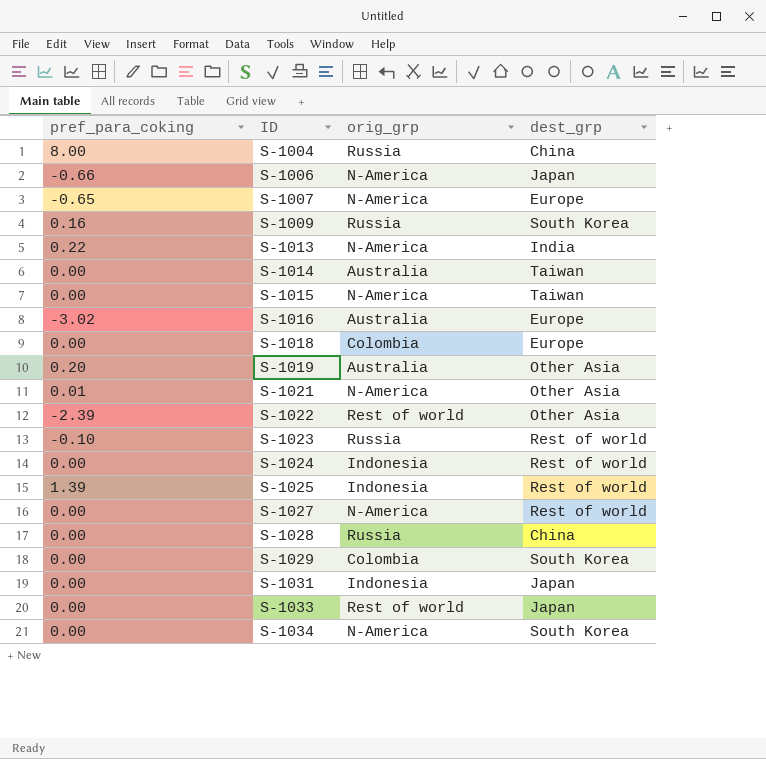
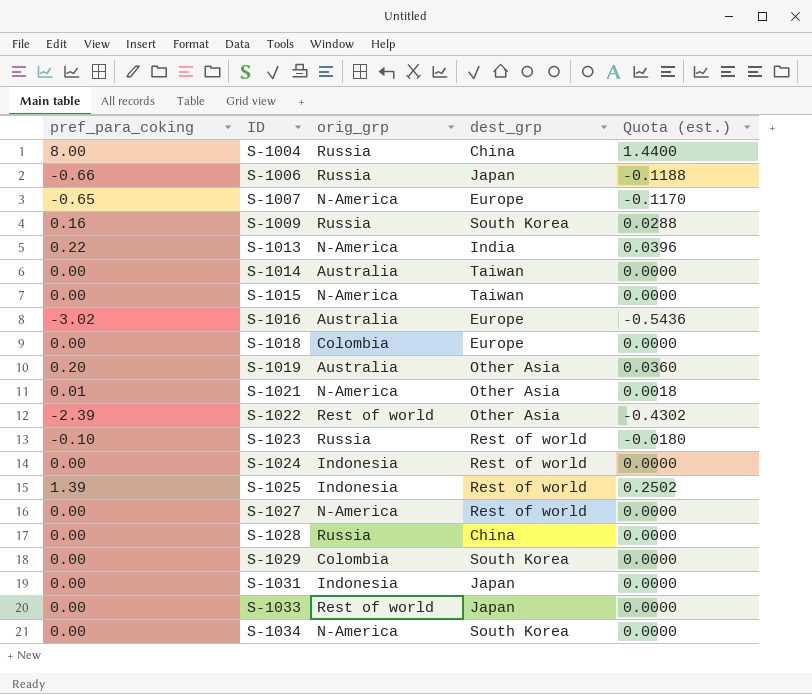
column Quota (est.) | formula: none -> [pref_para_coking] * 0.18
S-1006 | orig_grp: N-America -> Russia

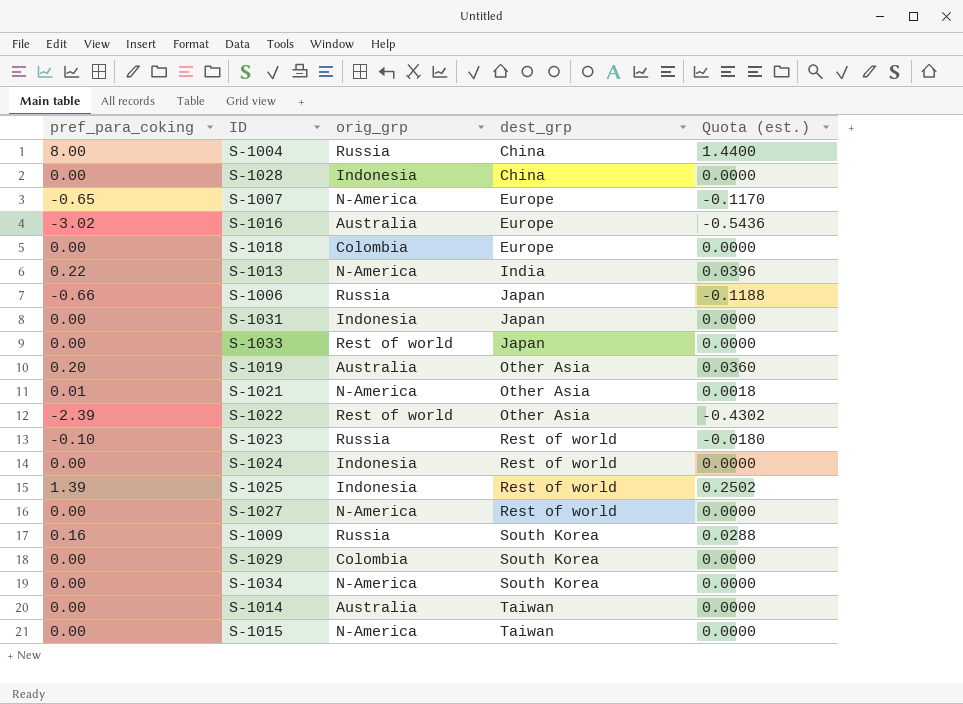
row order: ID ascending -> dest_grp ascending
S-1028 | orig_grp: Russia -> Indonesia

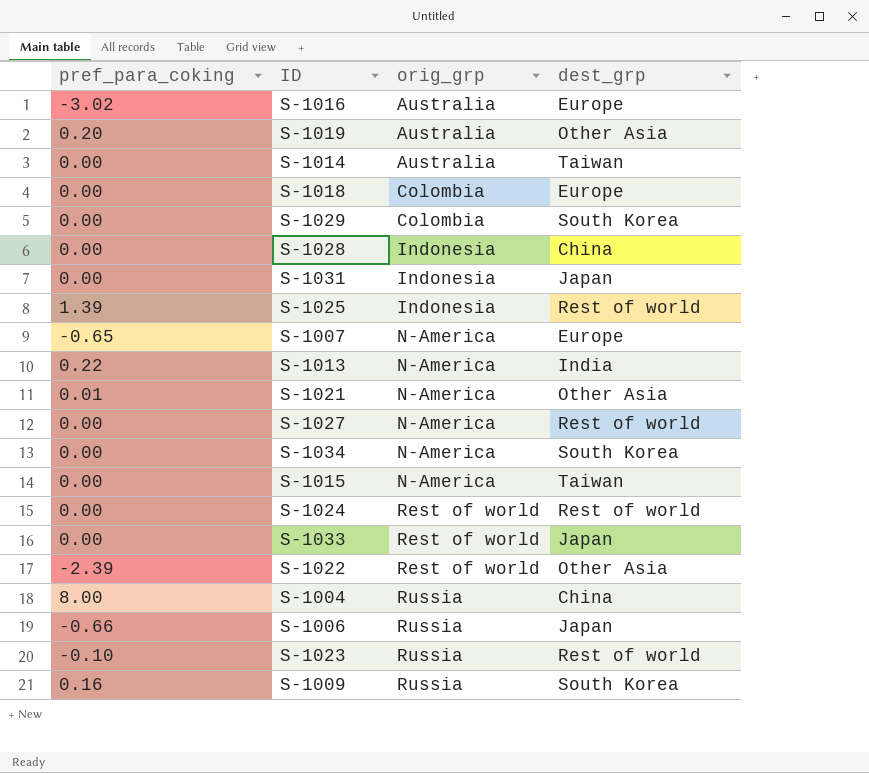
row order: dest_grp ascending -> orig_grp ascending
column Quota (est.) | formula: [pref_para_coking] * 0.18 -> none
S-1024 | orig_grp: Indonesia -> Rest of world

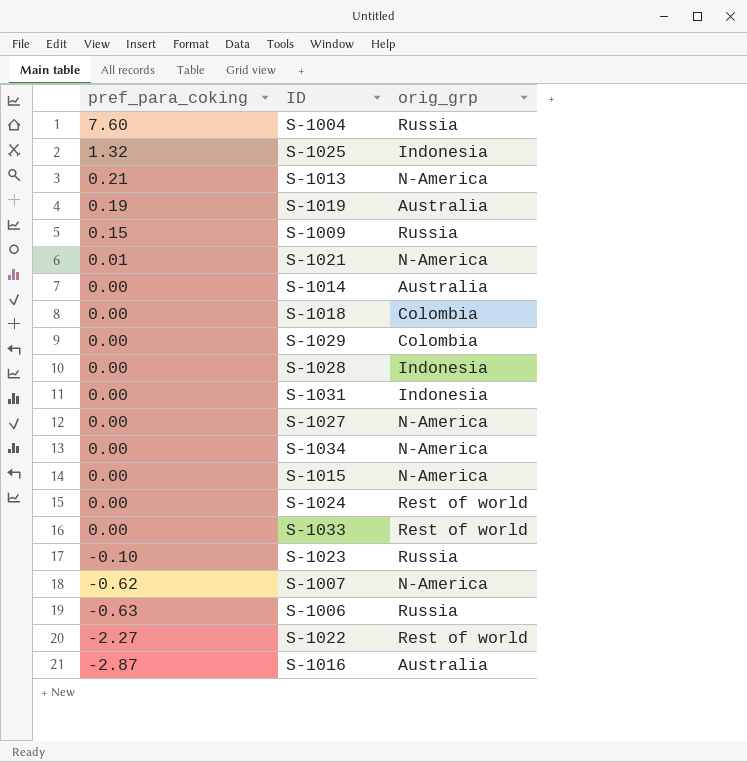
row order: orig_grp ascending -> pref_para_coking descending
column dest_grp | position: 4 -> none
S-1004 | pref_para_coking: 8.00 -> 7.60
S-1025 | pref_para_coking: 1.39 -> 1.32
S-1013 | pref_para_coking: 0.22 -> 0.21
S-1019 | pref_para_coking: 0.20 -> 0.19
S-1009 | pref_para_coking: 0.16 -> 0.15
S-1007 | pref_para_coking: -0.65 -> -0.62
S-1006 | pref_para_coking: -0.66 -> -0.63
S-1022 | pref_para_coking: -2.39 -> -2.27
S-1016 | pref_para_coking: -3.02 -> -2.87

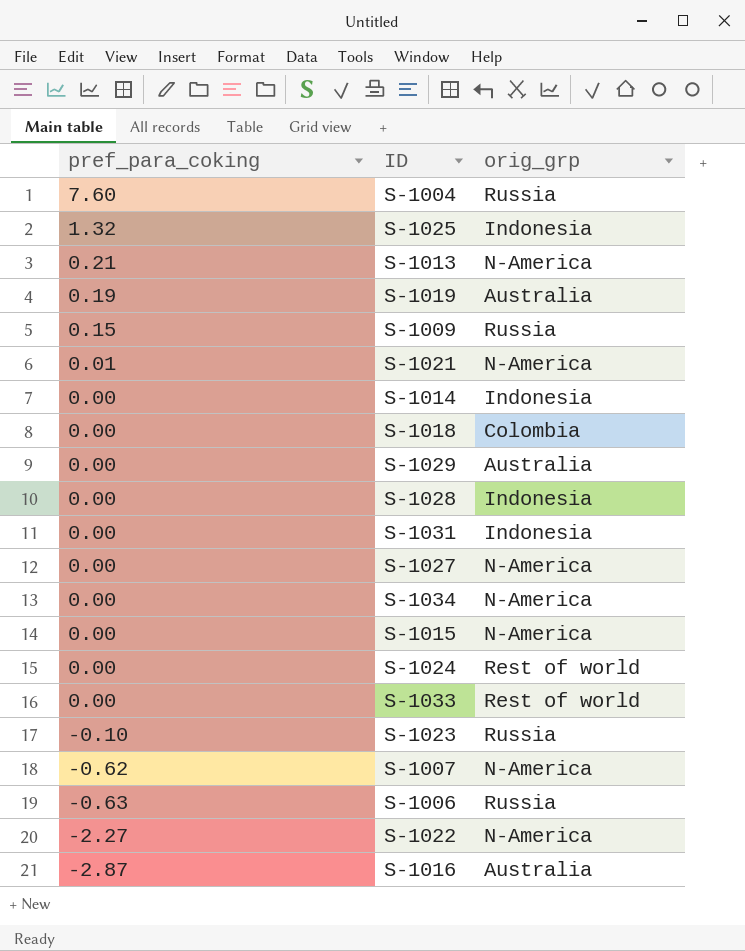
S-1014 | orig_grp: Australia -> Indonesia
S-1029 | orig_grp: Colombia -> Australia
S-1022 | orig_grp: Rest of world -> N-America

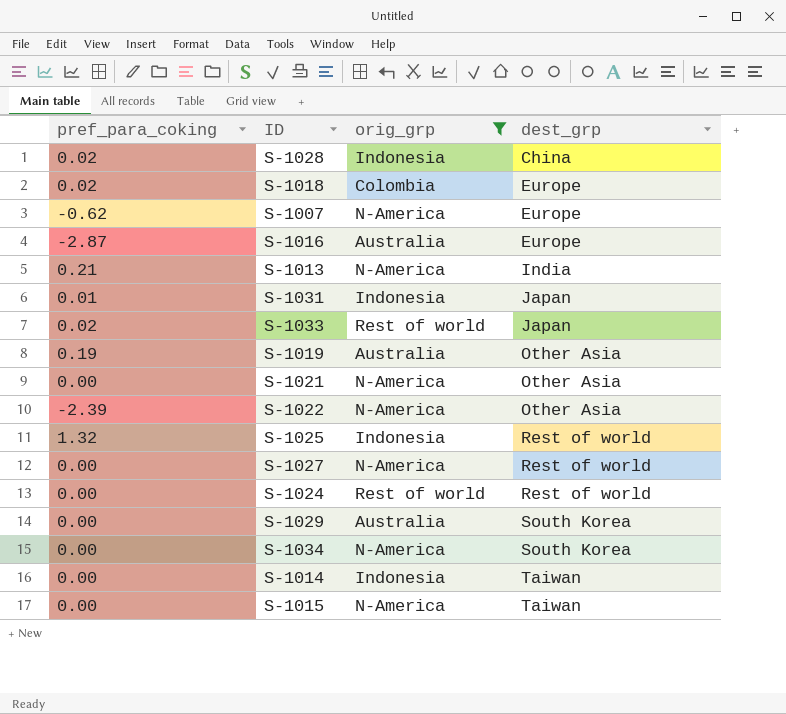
filter: none -> orig_grp != Russia
row order: pref_para_coking descending -> dest_grp ascending
column dest_grp | position: none -> 4
S-1028 | pref_para_coking: 0.00 -> 0.02
S-1018 | pref_para_coking: 0.00 -> 0.02
S-1031 | pref_para_coking: 0.00 -> 0.01
S-1033 | pref_para_coking: 0.00 -> 0.02
S-1021 | pref_para_coking: 0.01 -> 0.00
S-1022 | pref_para_coking: -2.27 -> -2.39

